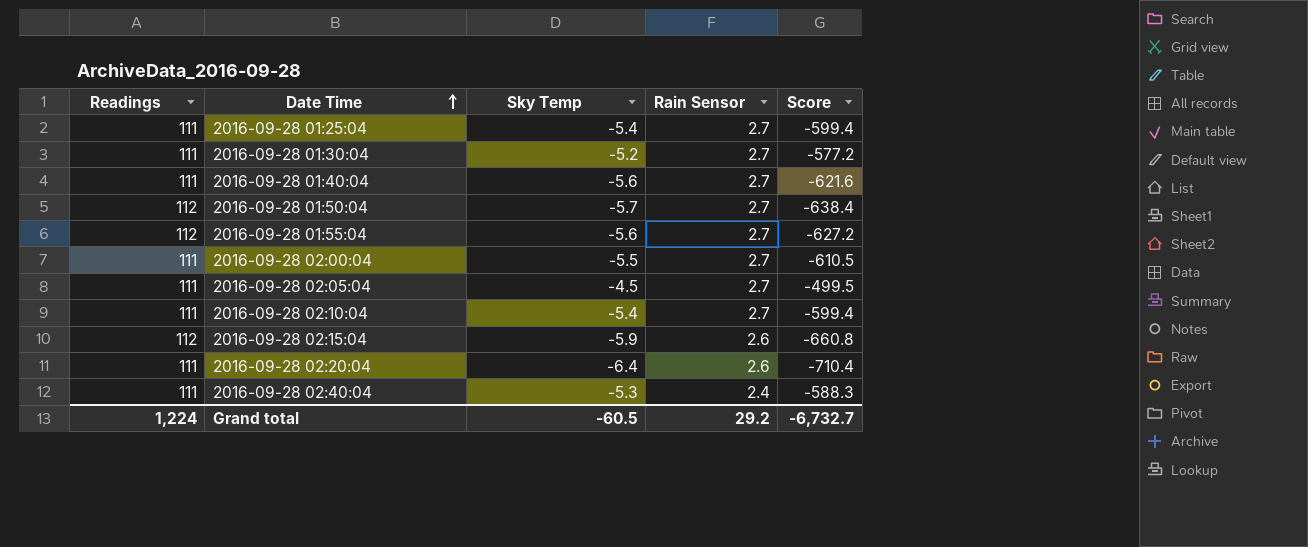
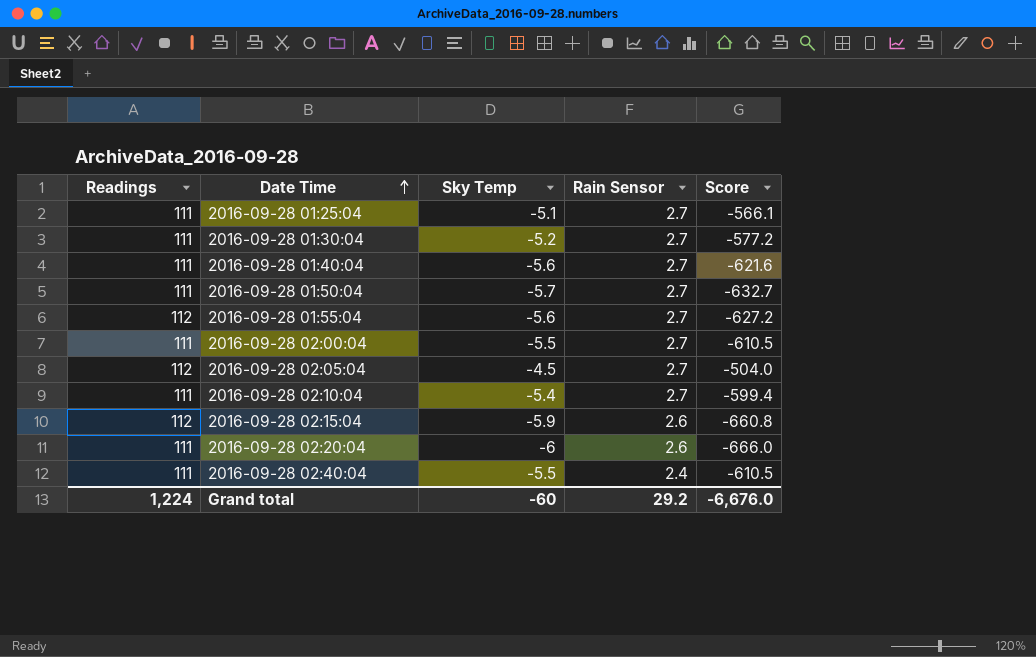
2016-09-28 01:25:04 | Sky Temp: -5.4 -> -5.1
2016-09-28 01:25:04 | Score: -599.4 -> -566.1
2016-09-28 01:50:04 | Readings: 112 -> 111
2016-09-28 01:50:04 | Score: -638.4 -> -632.7
2016-09-28 02:05:04 | Readings: 111 -> 112
2016-09-28 02:05:04 | Score: -499.5 -> -504.0
2016-09-28 02:20:04 | Sky Temp: -6.4 -> -6
2016-09-28 02:20:04 | Score: -710.4 -> -666.0
2016-09-28 02:40:04 | Sky Temp: -5.3 -> -5.5
2016-09-28 02:40:04 | Score: -588.3 -> -610.5
Grand total | Sky Temp: -60.5 -> -60
Grand total | Score: -6,732.7 -> -6,676.0

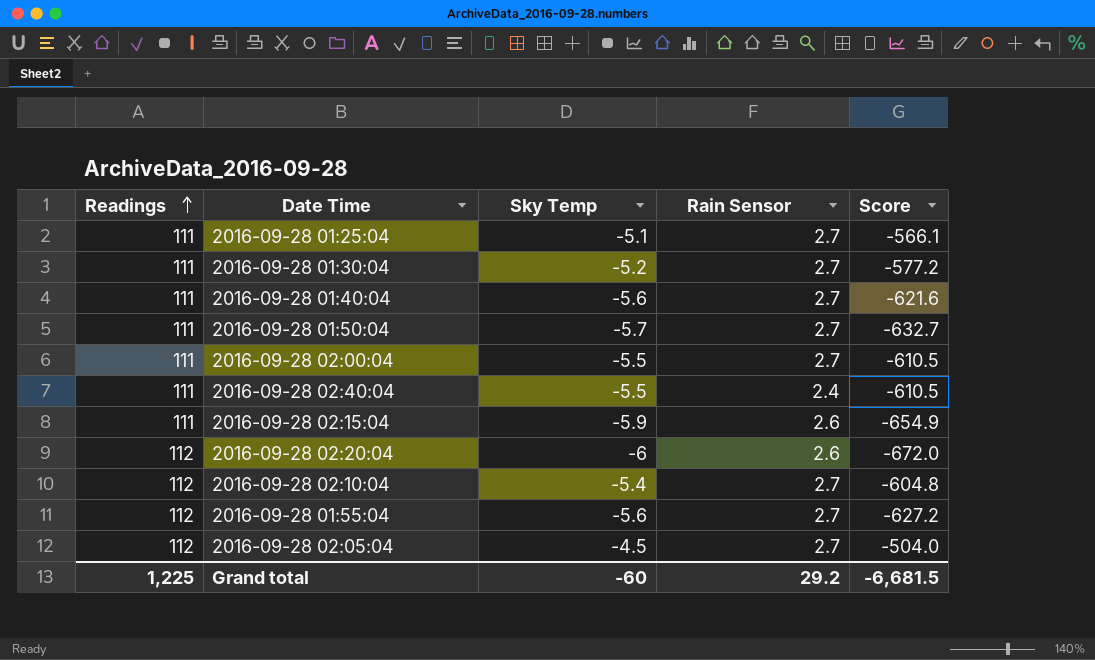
row order: Date Time ascending -> Readings ascending
2016-09-28 02:15:04 | Readings: 112 -> 111
2016-09-28 02:15:04 | Score: -660.8 -> -654.9
2016-09-28 02:20:04 | Readings: 111 -> 112
2016-09-28 02:20:04 | Score: -666.0 -> -672.0
2016-09-28 02:10:04 | Readings: 111 -> 112
2016-09-28 02:10:04 | Score: -599.4 -> -604.8
Grand total | Readings: 1,224 -> 1,225
Grand total | Score: -6,676.0 -> -6,681.5

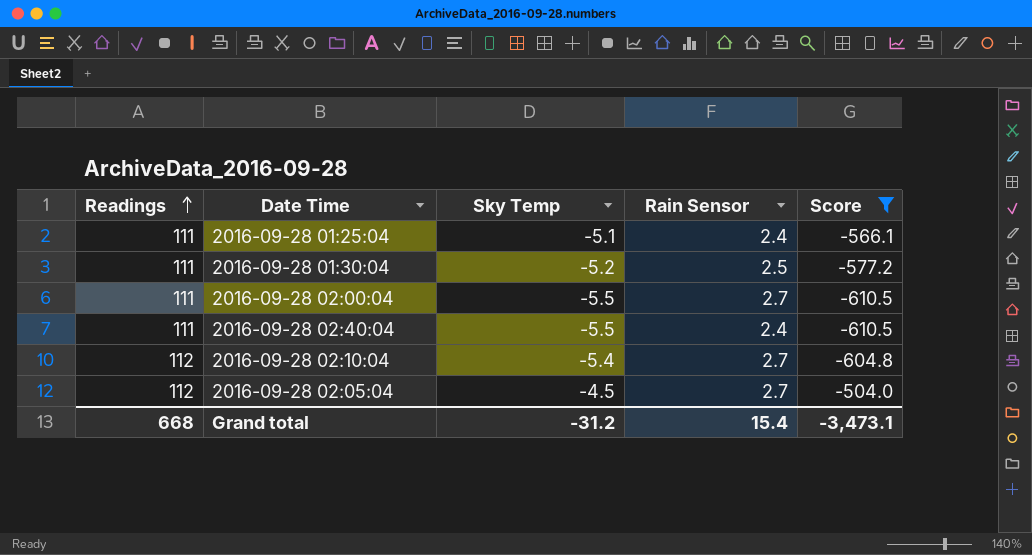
filter: none -> Score >= -610.5
2016-09-28 01:25:04 | Rain Sensor: 2.7 -> 2.4
2016-09-28 01:30:04 | Rain Sensor: 2.7 -> 2.5
Grand total | Readings: 1,225 -> 668
Grand total | Sky Temp: -60 -> -31.2
Grand total | Rain Sensor: 29.2 -> 15.4
Grand total | Score: -6,681.5 -> -3,473.1

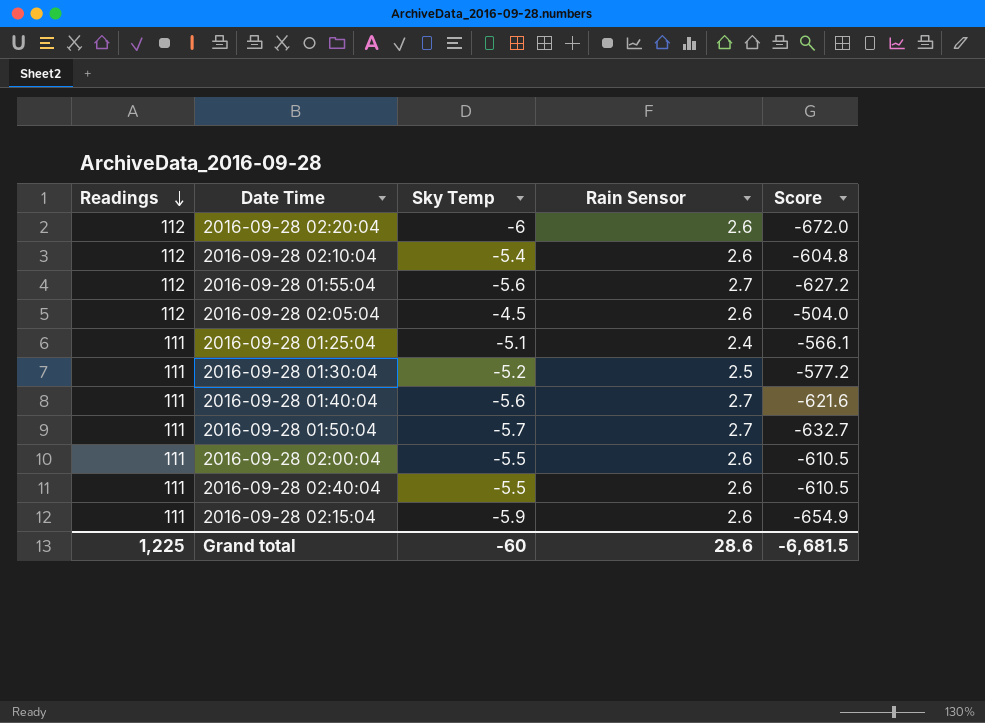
filter: Score >= -610.5 -> none
row order: Readings ascending -> Readings descending
2016-09-28 02:10:04 | Rain Sensor: 2.7 -> 2.6
2016-09-28 02:05:04 | Rain Sensor: 2.7 -> 2.6
2016-09-28 02:00:04 | Rain Sensor: 2.7 -> 2.6
2016-09-28 02:40:04 | Rain Sensor: 2.4 -> 2.6
Grand total | Readings: 668 -> 1,225
Grand total | Sky Temp: -31.2 -> -60
Grand total | Rain Sensor: 15.4 -> 28.6
Grand total | Score: -3,473.1 -> -6,681.5

